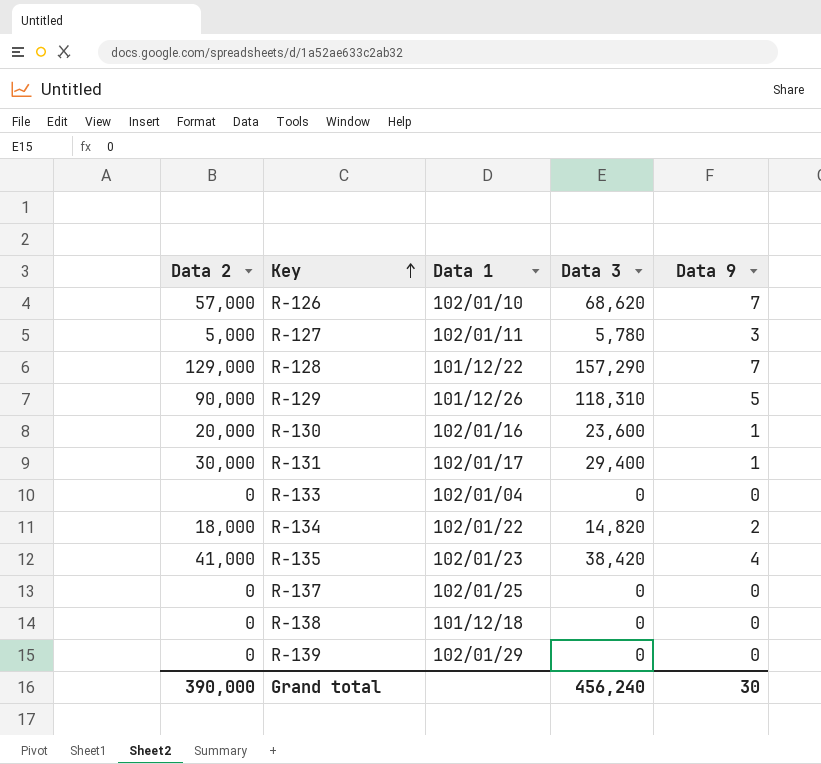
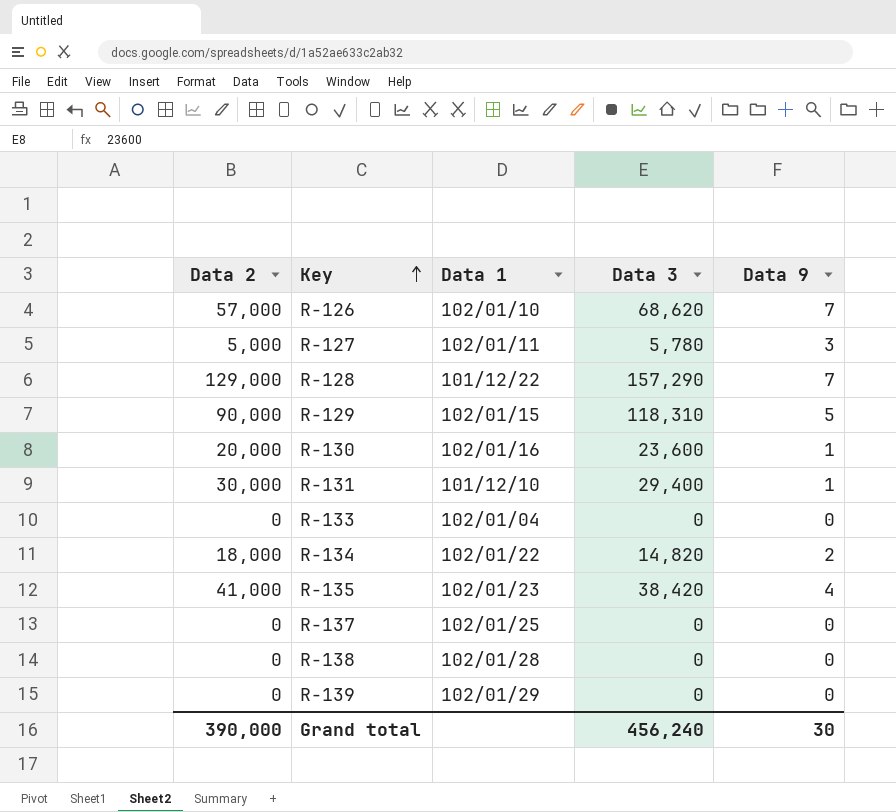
R-129 | Data 1: 101/12/26 -> 102/01/15
R-131 | Data 1: 102/01/17 -> 101/12/10
R-138 | Data 1: 101/12/18 -> 102/01/28

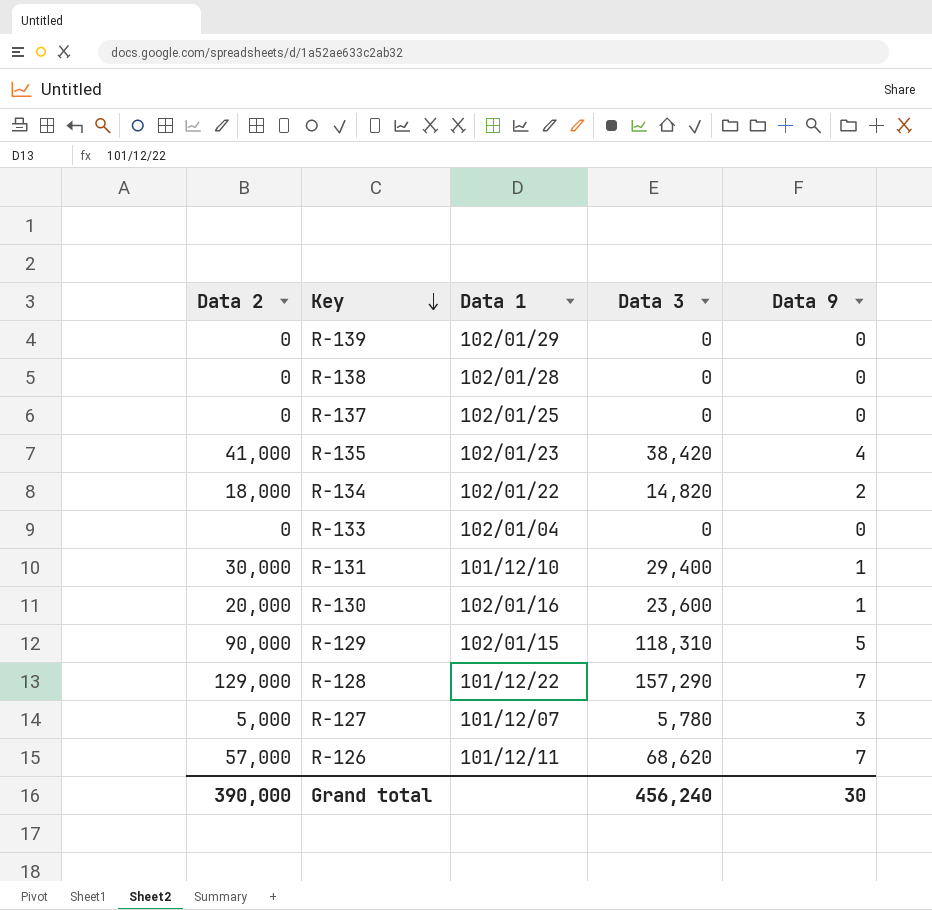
row order: Key ascending -> Key descending
R-127 | Data 1: 102/01/11 -> 101/12/07
R-126 | Data 1: 102/01/10 -> 101/12/11

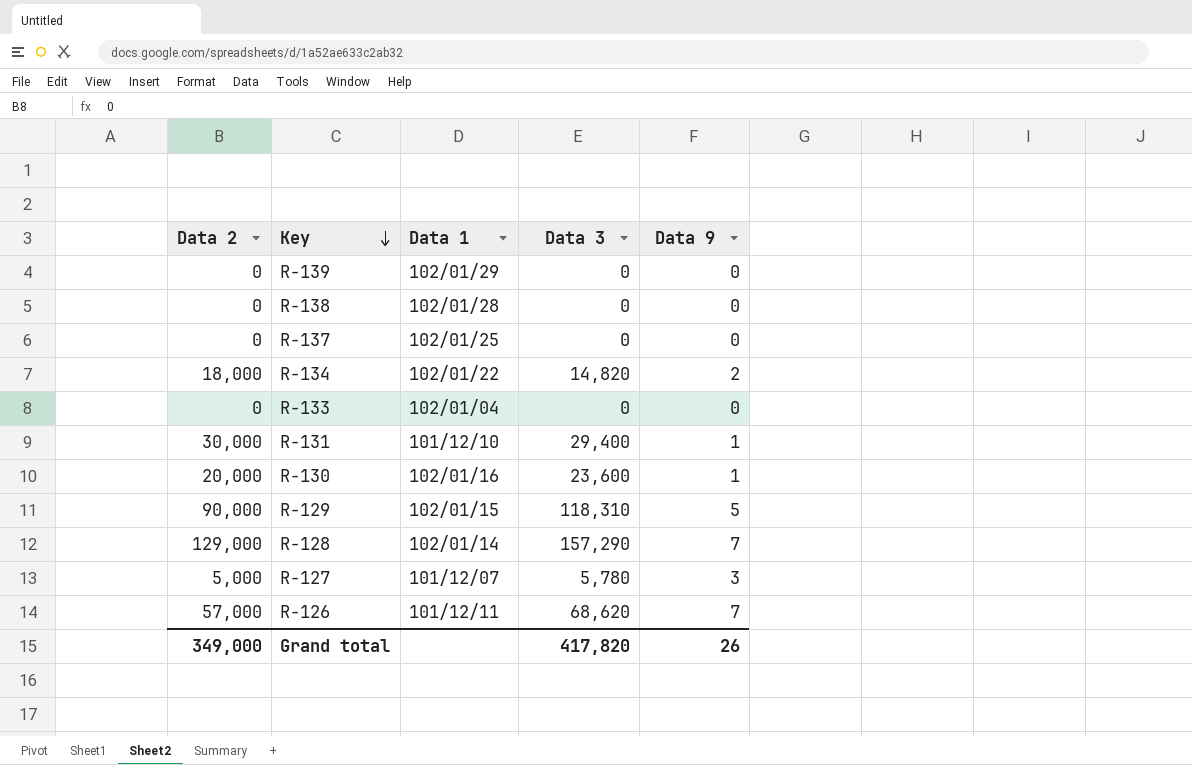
row R-135: 41,000 | 102/01/23 | 38,420 | 4 -> none
R-128 | Data 1: 101/12/22 -> 102/01/14
Grand total | Data 2: 390,000 -> 349,000
Grand total | Data 3: 456,240 -> 417,820
Grand total | Data 9: 30 -> 26

